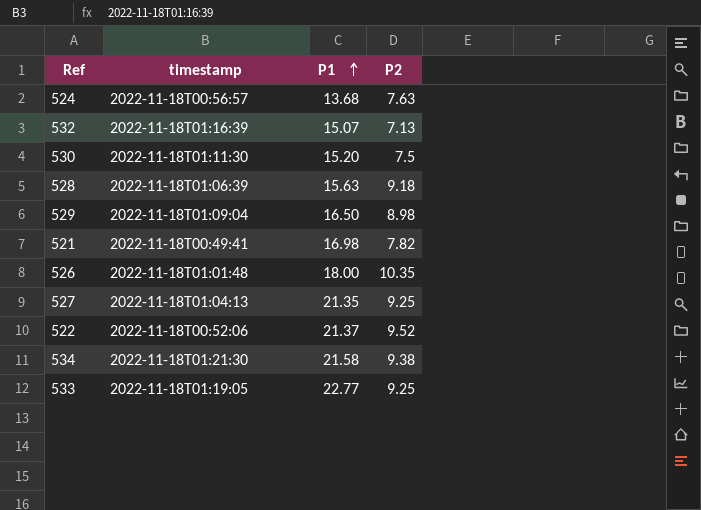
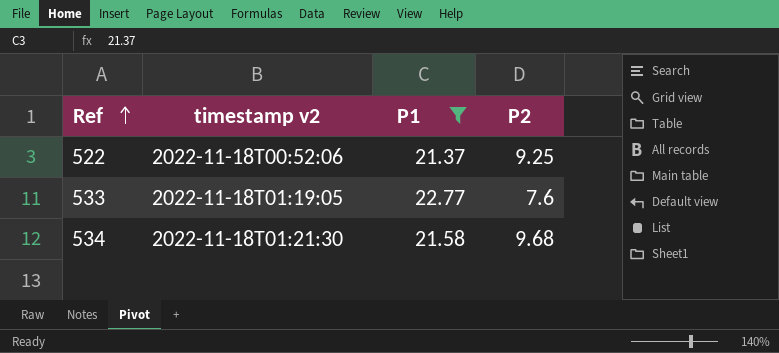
filter: none -> P1 >= 21.37
row order: P1 ascending -> Ref ascending
column name: timestamp -> timestamp v2
522 | P2: 9.52 -> 9.25
533 | P2: 9.25 -> 7.6
534 | P2: 9.38 -> 9.68

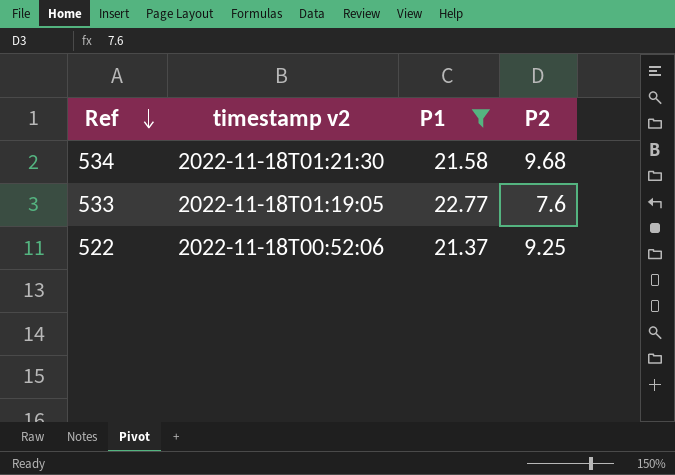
row order: Ref ascending -> Ref descending

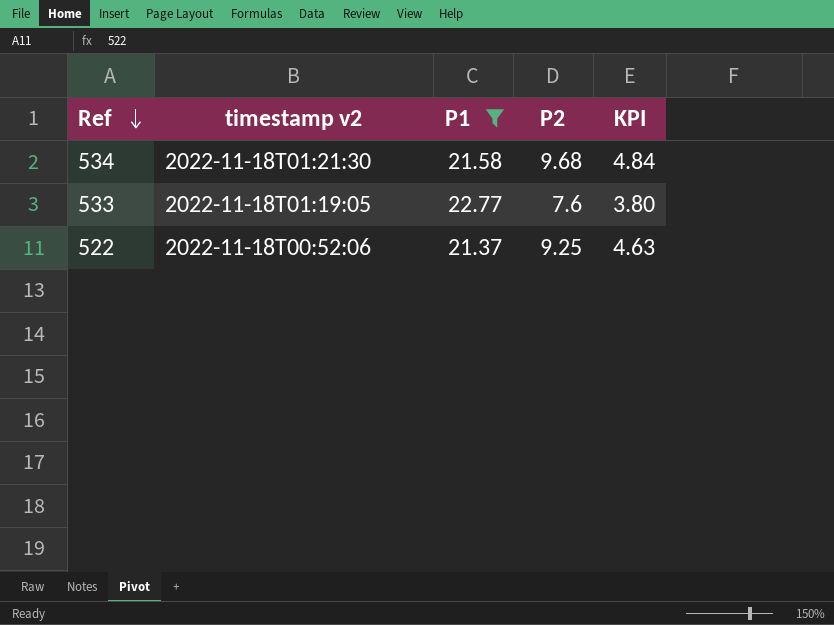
column KPI | formula: none -> [P2] * 0.5

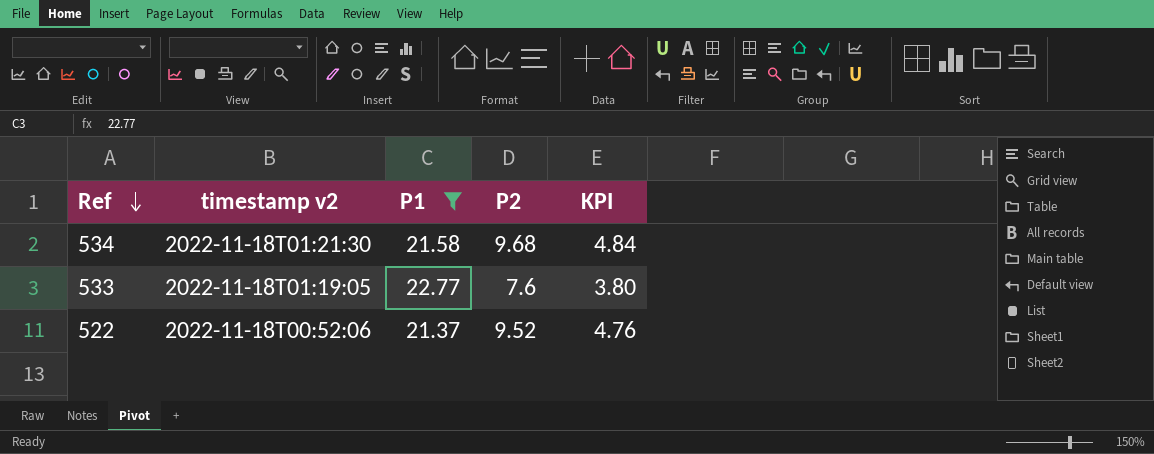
522 | P2: 9.25 -> 9.52
522 | KPI: 4.63 -> 4.76

